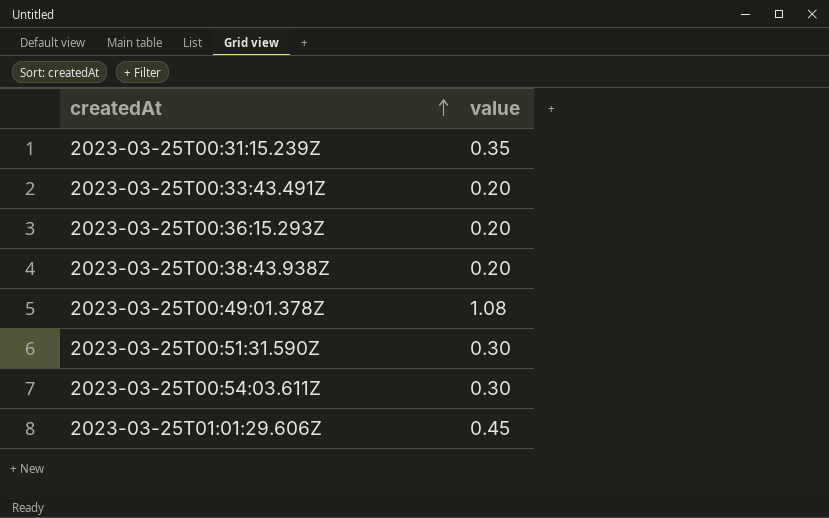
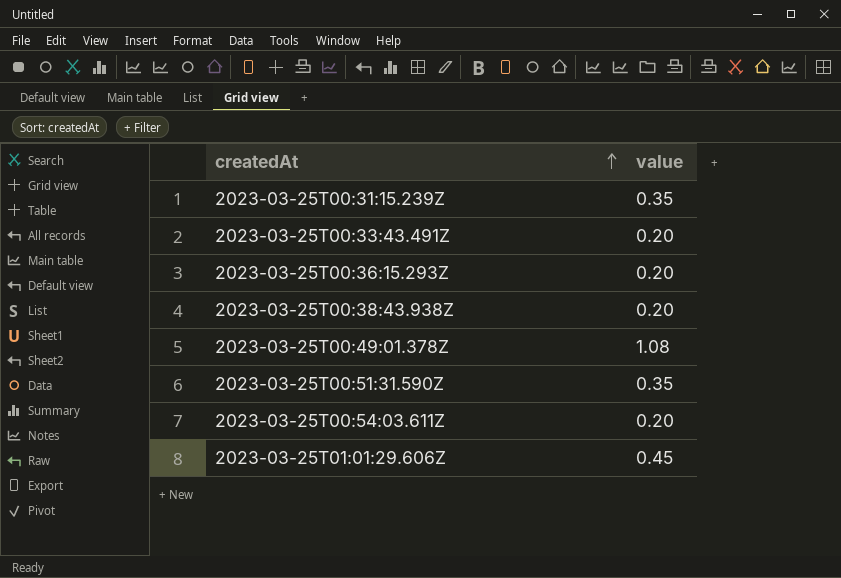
2023-03-25T00:51:31.590Z | value: 0.30 -> 0.35
2023-03-25T00:54:03.611Z | value: 0.30 -> 0.20

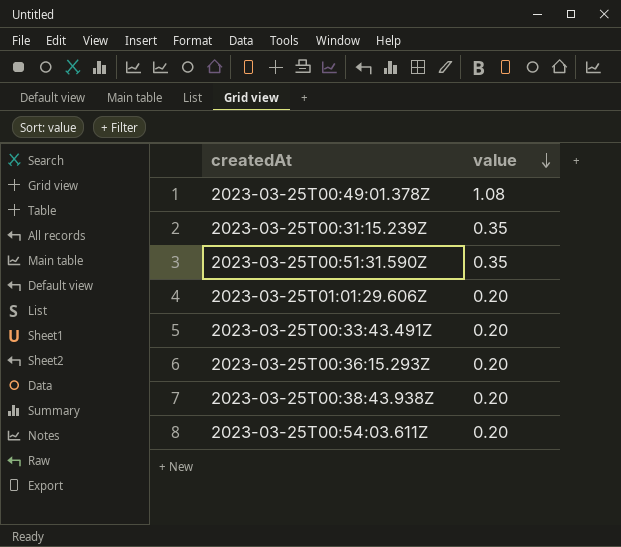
row order: createdAt ascending -> value descending
2023-03-25T01:01:29.606Z | value: 0.45 -> 0.20

